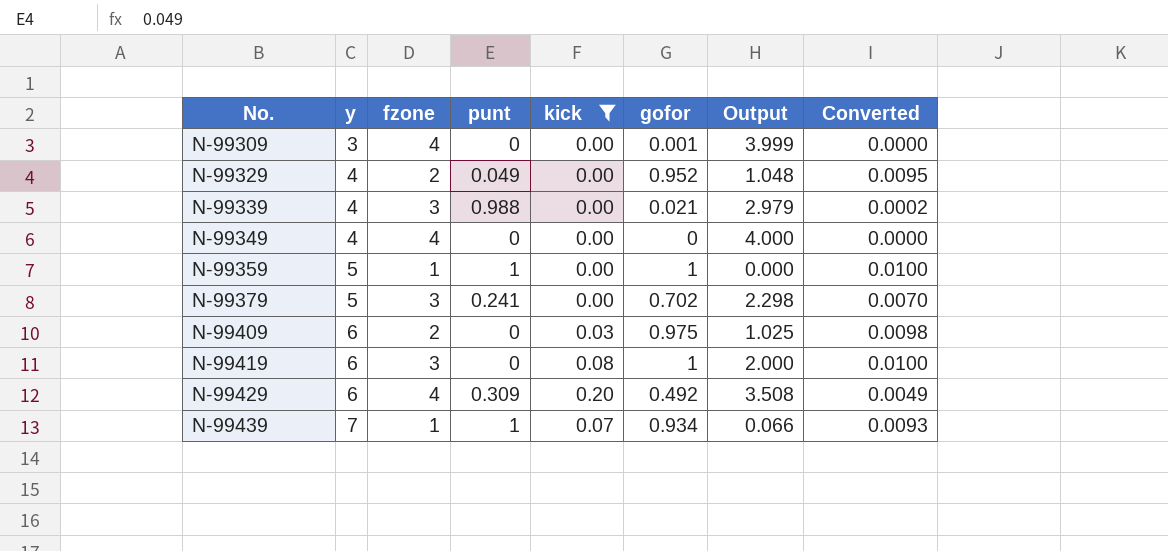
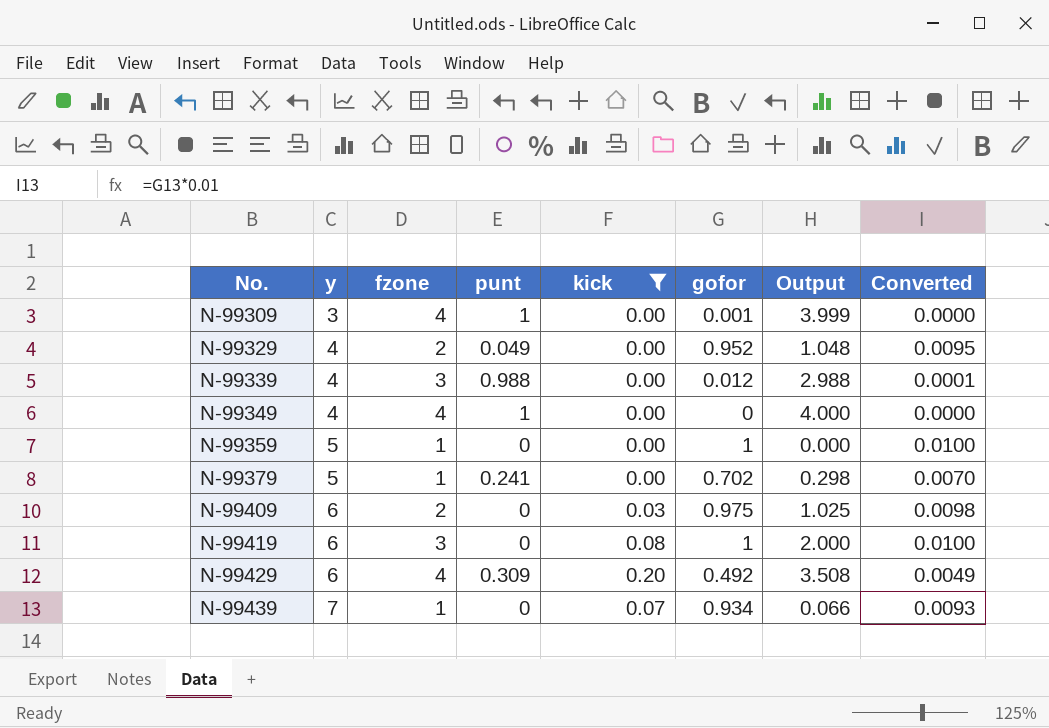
N-99309 | punt: 0 -> 1
N-99339 | gofor: 0.021 -> 0.012
N-99339 | Output: 2.979 -> 2.988
N-99339 | Converted: 0.0002 -> 0.0001
N-99349 | punt: 0 -> 1
N-99359 | punt: 1 -> 0
N-99379 | fzone: 3 -> 1
N-99379 | Output: 2.298 -> 0.298
N-99439 | punt: 1 -> 0

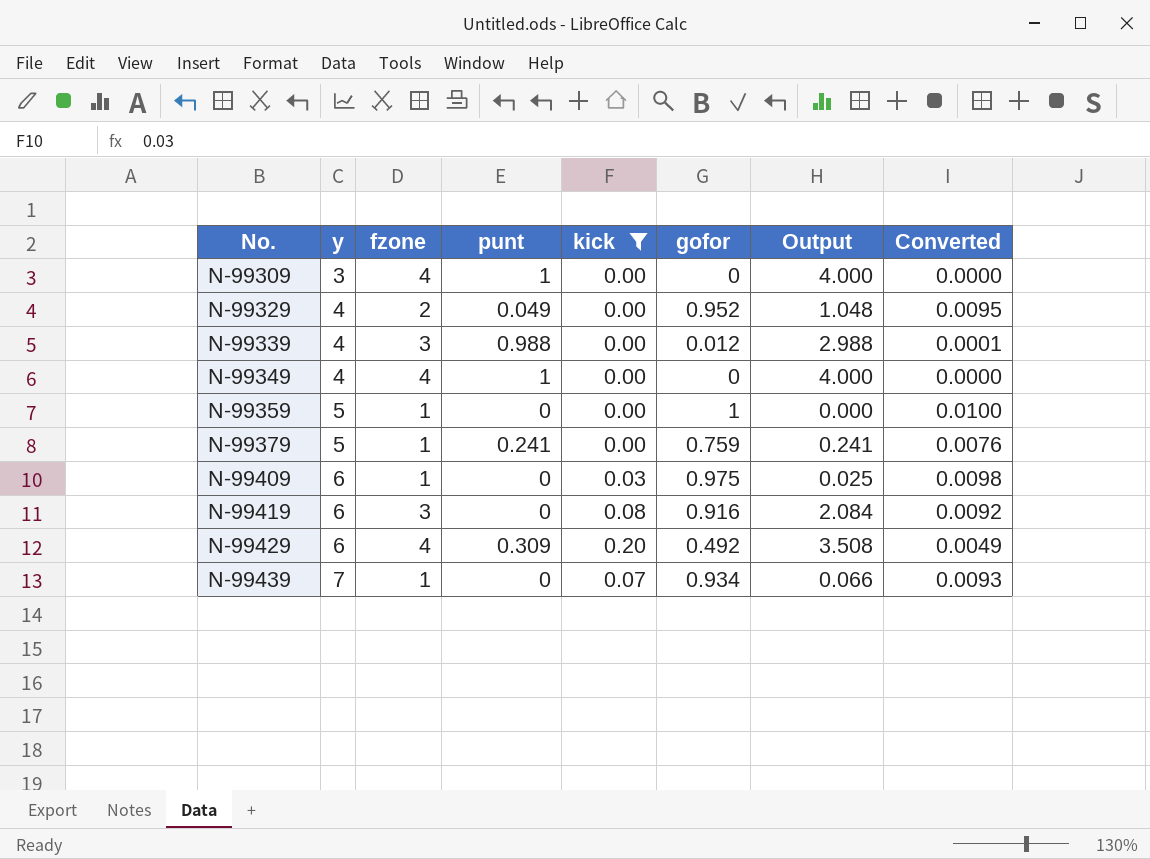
N-99309 | gofor: 0.001 -> 0
N-99309 | Output: 3.999 -> 4.000
N-99379 | gofor: 0.702 -> 0.759
N-99379 | Output: 0.298 -> 0.241
N-99379 | Converted: 0.0070 -> 0.0076
N-99409 | fzone: 2 -> 1
N-99409 | Output: 1.025 -> 0.025
N-99419 | gofor: 1 -> 0.916
N-99419 | Output: 2.000 -> 2.084
N-99419 | Converted: 0.0100 -> 0.0092

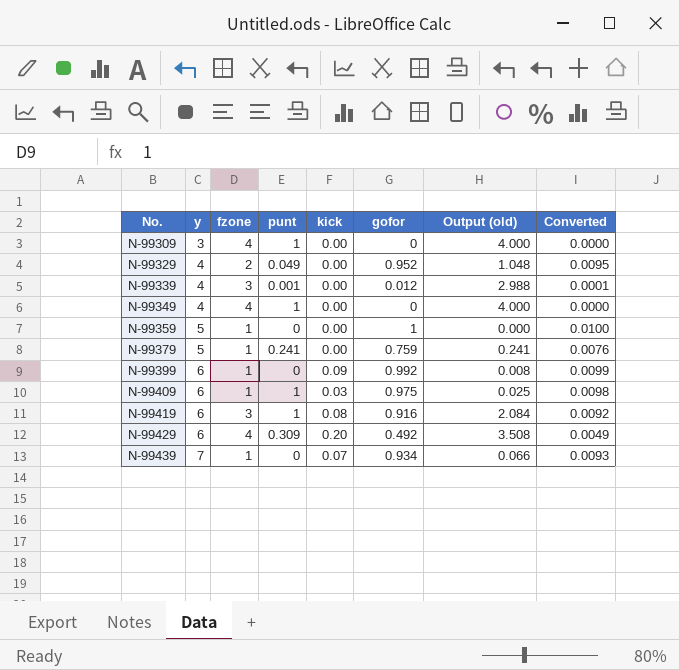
filter: kick != 0.09 -> none
column name: Output -> Output (old)
N-99339 | punt: 0.988 -> 0.001
N-99409 | punt: 0 -> 1
N-99419 | punt: 0 -> 1

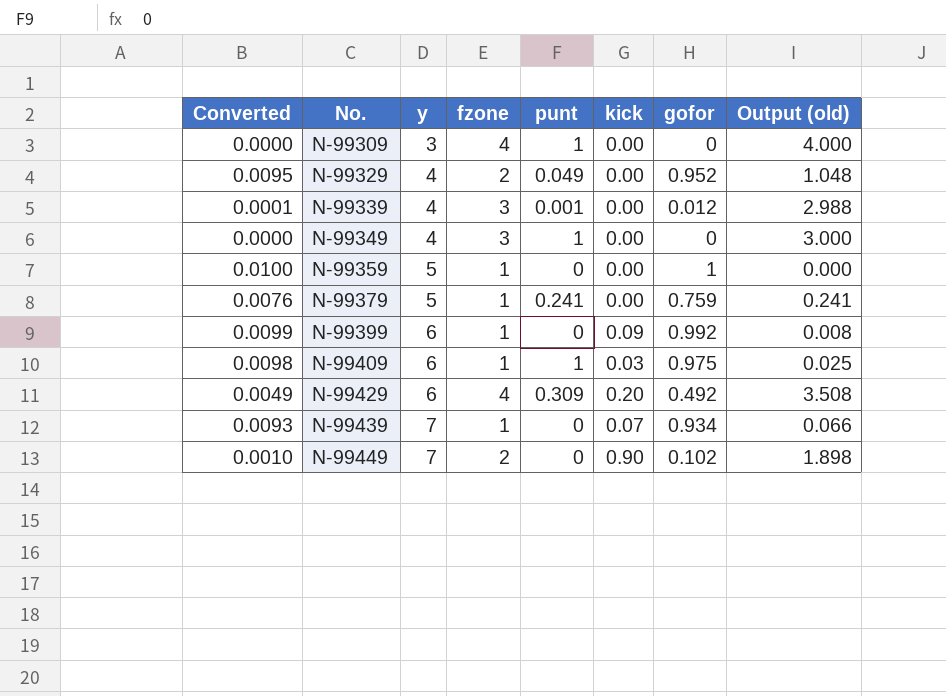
column Converted | position: 8 -> 1
row N-99419: 6 | 3 | 1 | 0.08 | 0.916 | 2.084 | 0.0092 -> none
N-99349 | fzone: 4 -> 3
N-99349 | Output (old): 4.000 -> 3.000
row N-99449: none -> 0.0010 | 7 | 2 | 0 | 0.90 | 0.102 | 1.898

